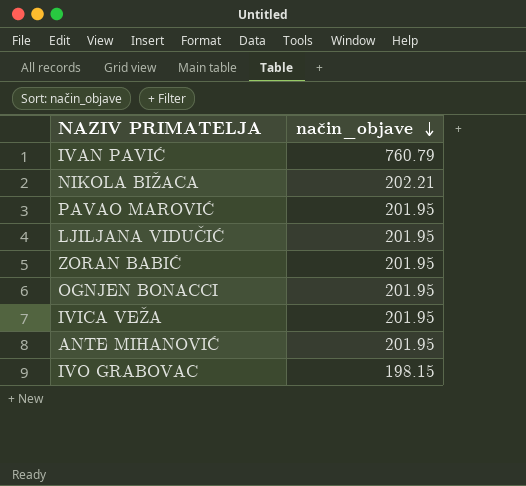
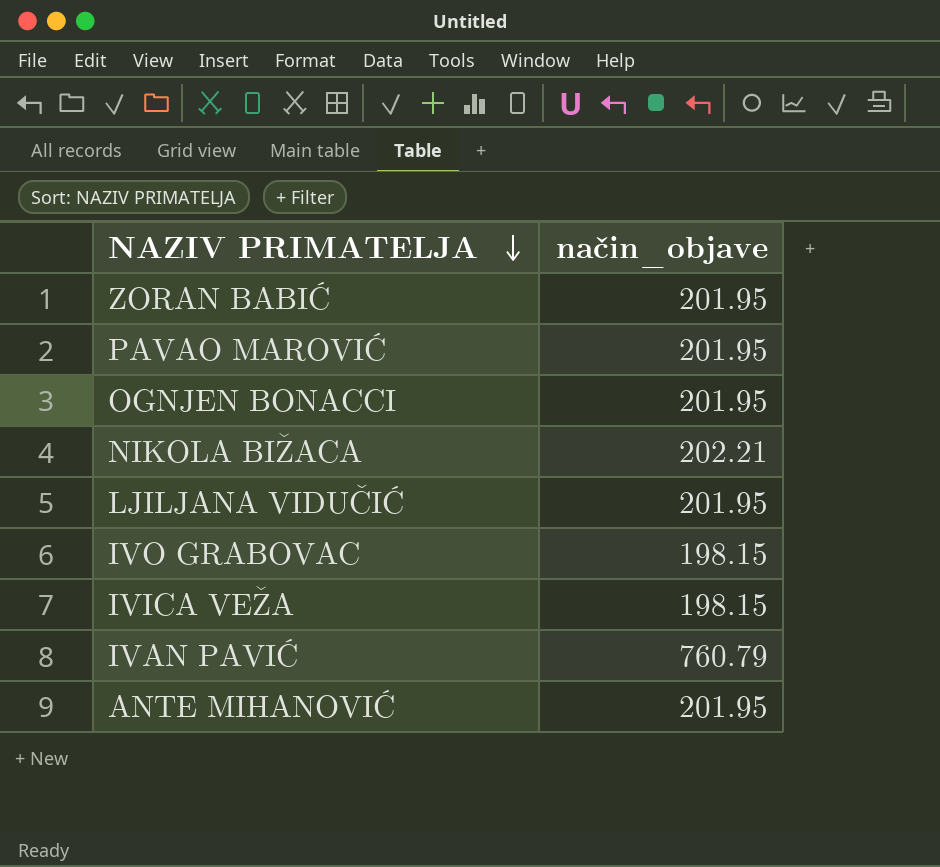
row order: način_objave descending -> NAZIV PRIMATELJA descending
IVICA VEŽA | način_objave: 201.95 -> 198.15

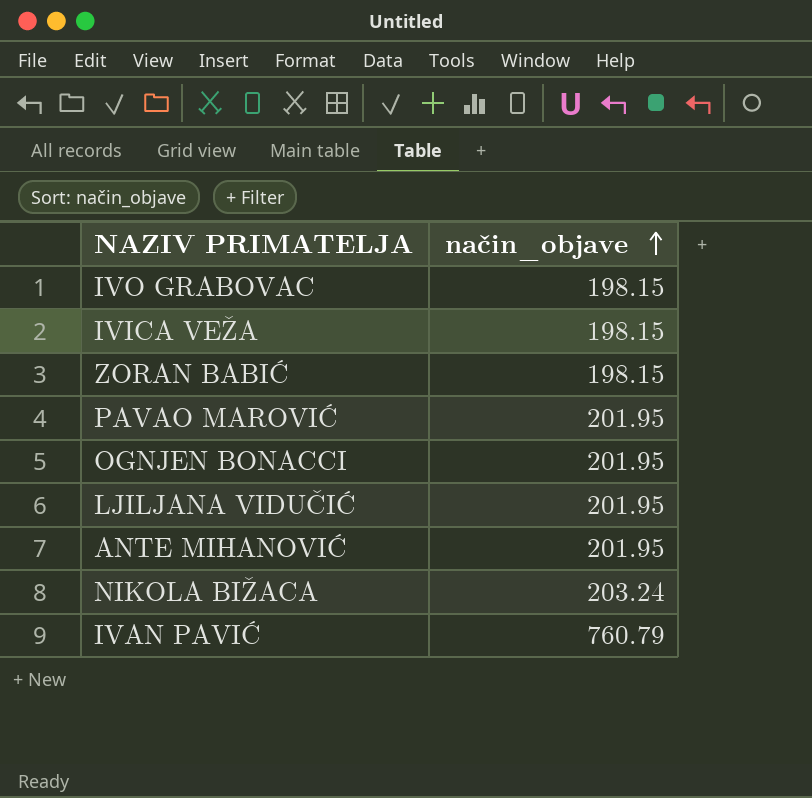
row order: NAZIV PRIMATELJA descending -> način_objave ascending
ZORAN BABIĆ | način_objave: 201.95 -> 198.15
NIKOLA BIŽACA | način_objave: 202.21 -> 203.24

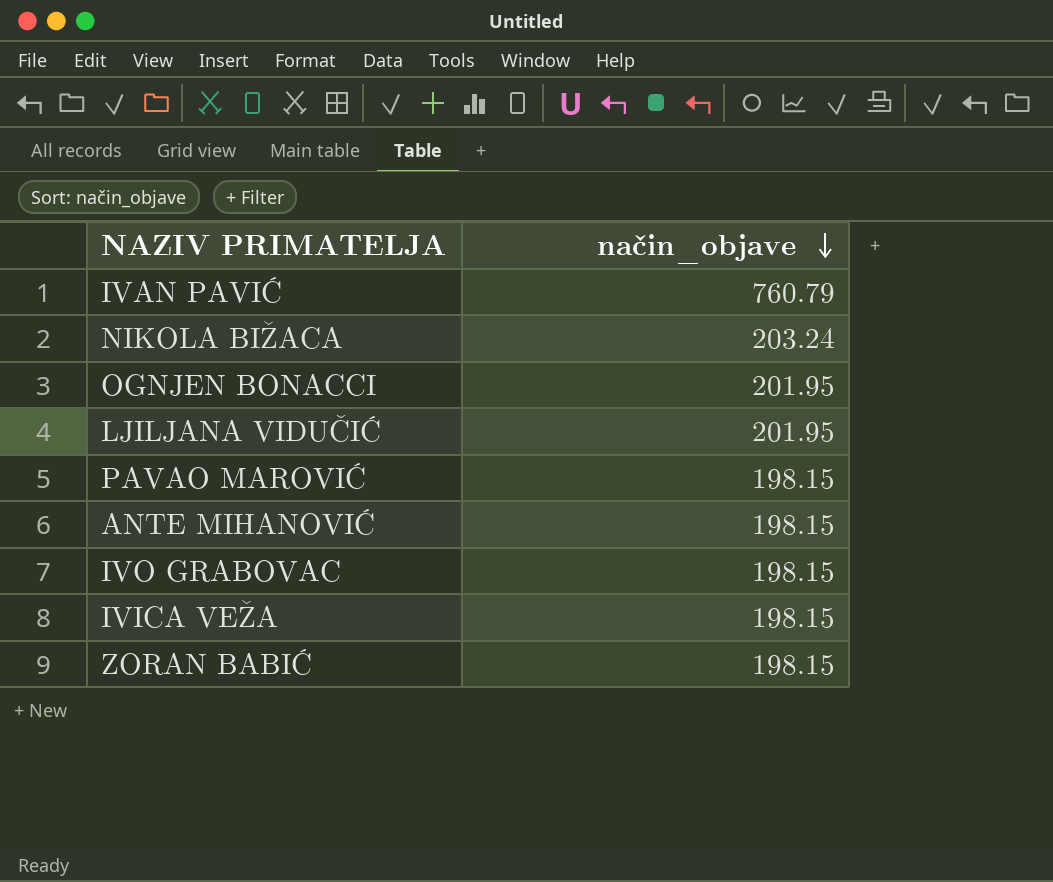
row order: način_objave ascending -> način_objave descending
PAVAO MAROVIĆ | način_objave: 201.95 -> 198.15
ANTE MIHANOVIĆ | način_objave: 201.95 -> 198.15

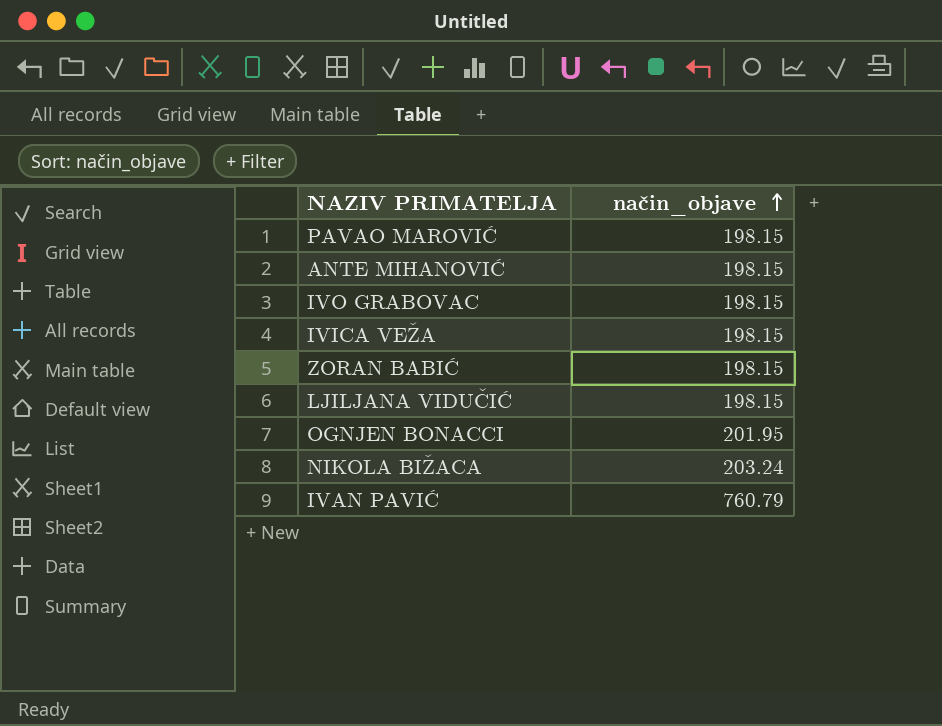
row order: način_objave descending -> način_objave ascending
LJILJANA VIDUČIĆ | način_objave: 201.95 -> 198.15

